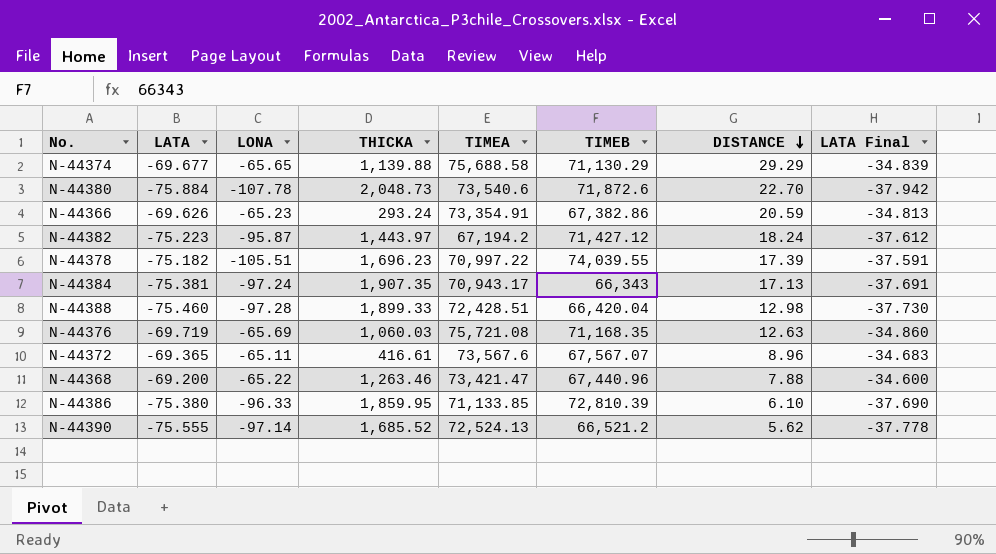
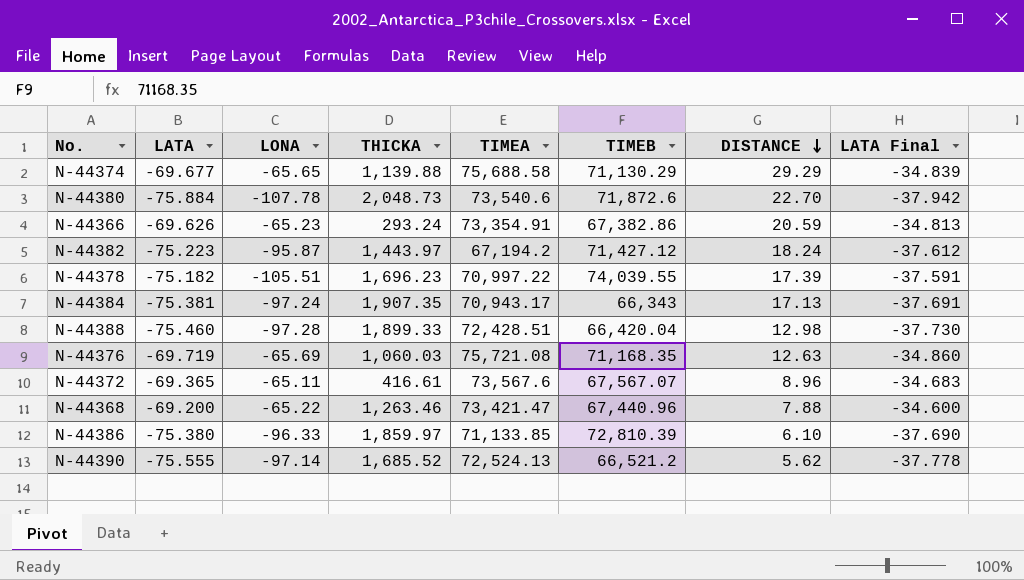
N-44386 | THICKA: 1,859.95 -> 1,859.97

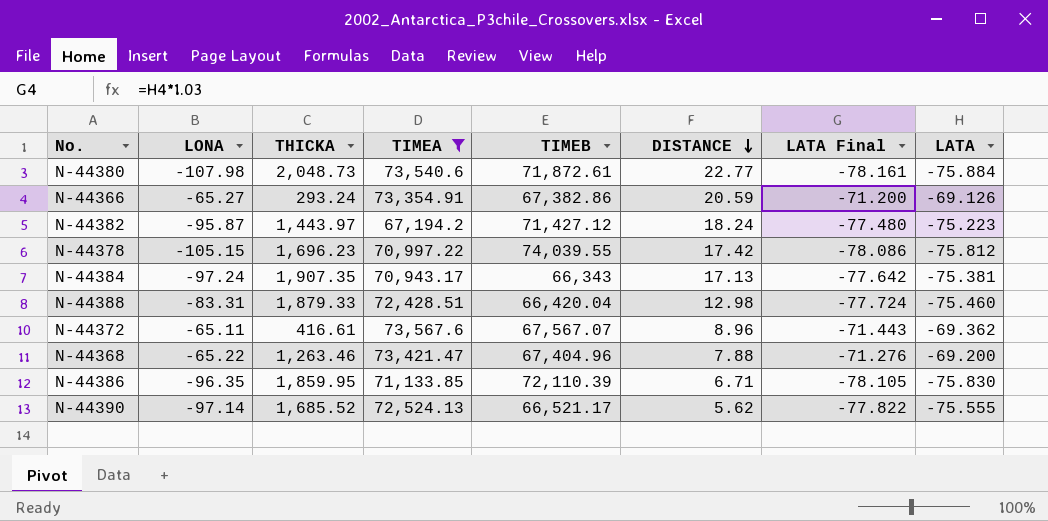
filter: none -> TIMEA <= 73,567.6
column LATA Final | formula: [LATA] * 0.5 -> [LATA] * 1.03
column LATA | position: 2 -> 8
N-44380 | LONA: -107.78 -> -107.98
N-44380 | TIMEB: 71,872.6 -> 71,872.61
N-44380 | DISTANCE: 22.70 -> 22.77
N-44366 | LONA: -65.23 -> -65.27
N-44366 | LATA: -69.626 -> -69.126
N-44378 | LONA: -105.51 -> -105.15
N-44378 | DISTANCE: 17.39 -> 17.42
N-44378 | LATA: -75.182 -> -75.812
N-44388 | LONA: -97.28 -> -83.31
N-44388 | THICKA: 1,899.33 -> 1,879.33
N-44372 | LATA: -69.365 -> -69.362
N-44368 | TIMEB: 67,440.96 -> 67,404.96
N-44386 | LONA: -96.33 -> -96.35
N-44386 | THICKA: 1,859.97 -> 1,859.95
N-44386 | TIMEB: 72,810.39 -> 72,110.39
N-44386 | DISTANCE: 6.10 -> 6.71
N-44386 | LATA: -75.380 -> -75.830
N-44390 | TIMEB: 66,521.2 -> 66,521.17

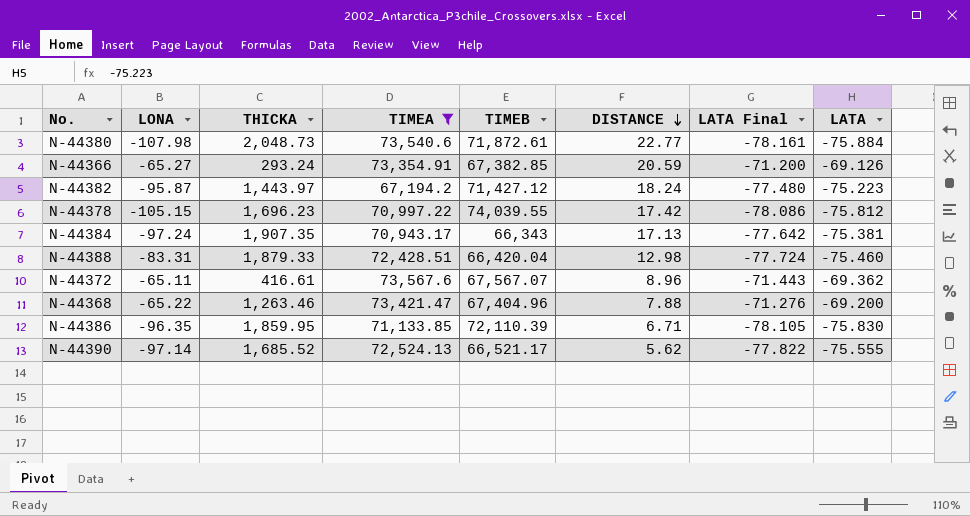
N-44366 | TIMEB: 67,382.86 -> 67,382.85

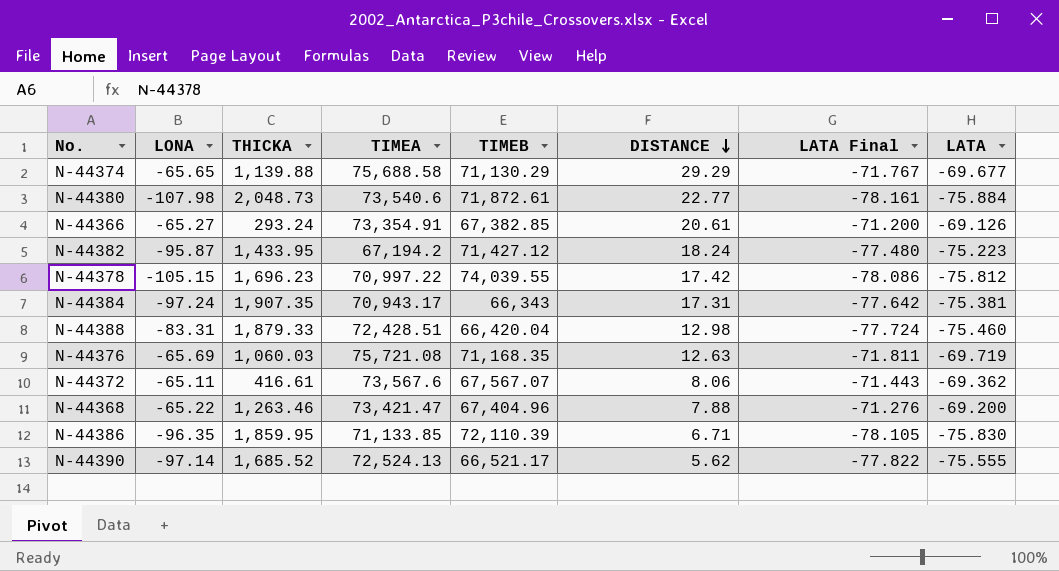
filter: TIMEA <= 73,567.6 -> none
N-44366 | DISTANCE: 20.59 -> 20.61
N-44382 | THICKA: 1,443.97 -> 1,433.95
N-44384 | DISTANCE: 17.13 -> 17.31
N-44372 | DISTANCE: 8.96 -> 8.06

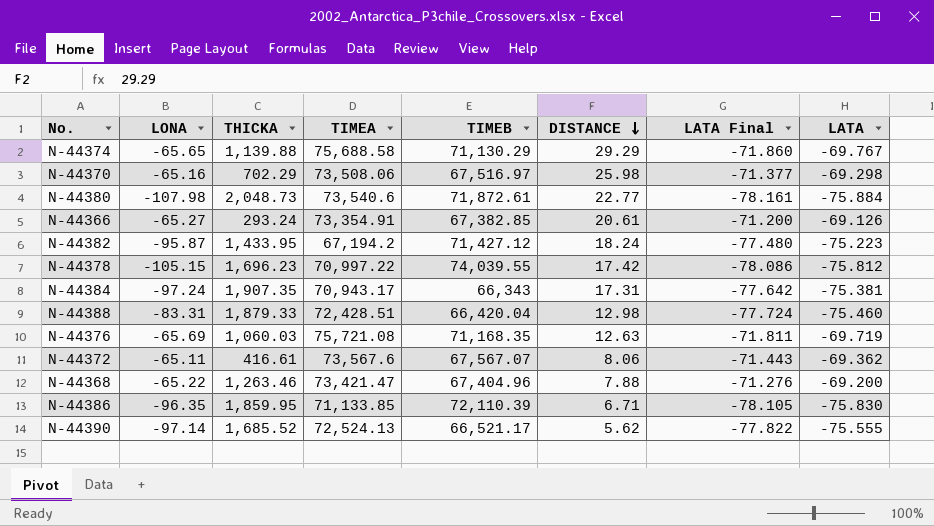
N-44374 | LATA Final: -71.767 -> -71.860
N-44374 | LATA: -69.677 -> -69.767
row N-44370: none -> -65.16 | 702.29 | 73,508.06 | 67,516.97 | 25.98 | -71.377 | -69.298

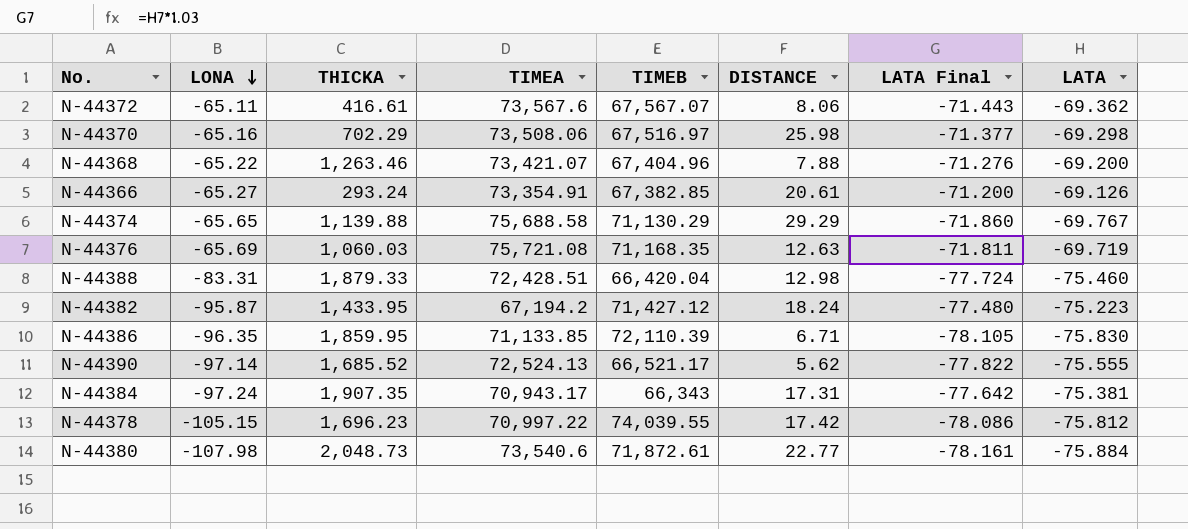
row order: DISTANCE descending -> LONA descending
N-44368 | TIMEA: 73,421.47 -> 73,421.07

